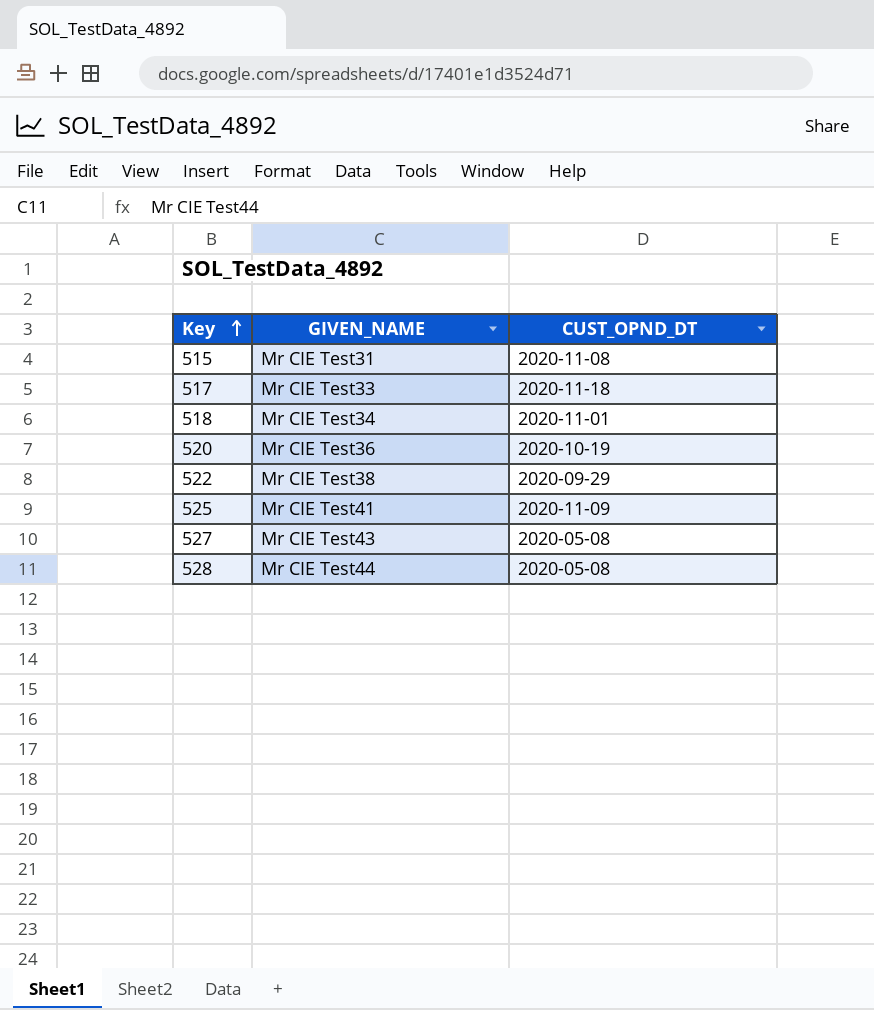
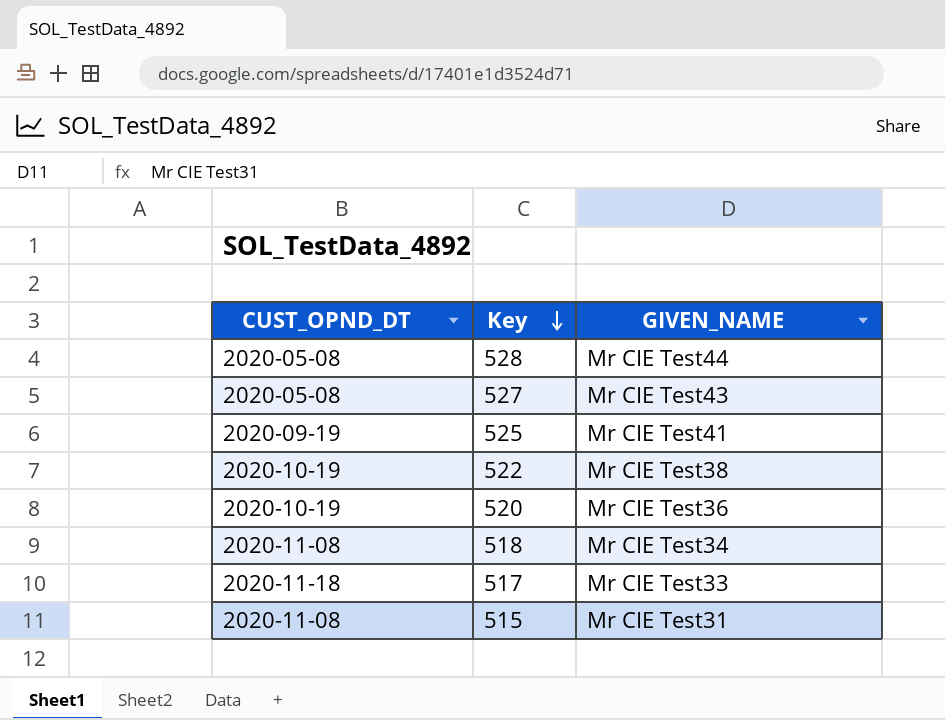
row order: Key ascending -> Key descending
column CUST_OPND_DT | position: 3 -> 1
525 | CUST_OPND_DT: 2020-11-09 -> 2020-09-19
522 | CUST_OPND_DT: 2020-09-29 -> 2020-10-19
518 | CUST_OPND_DT: 2020-11-01 -> 2020-11-08

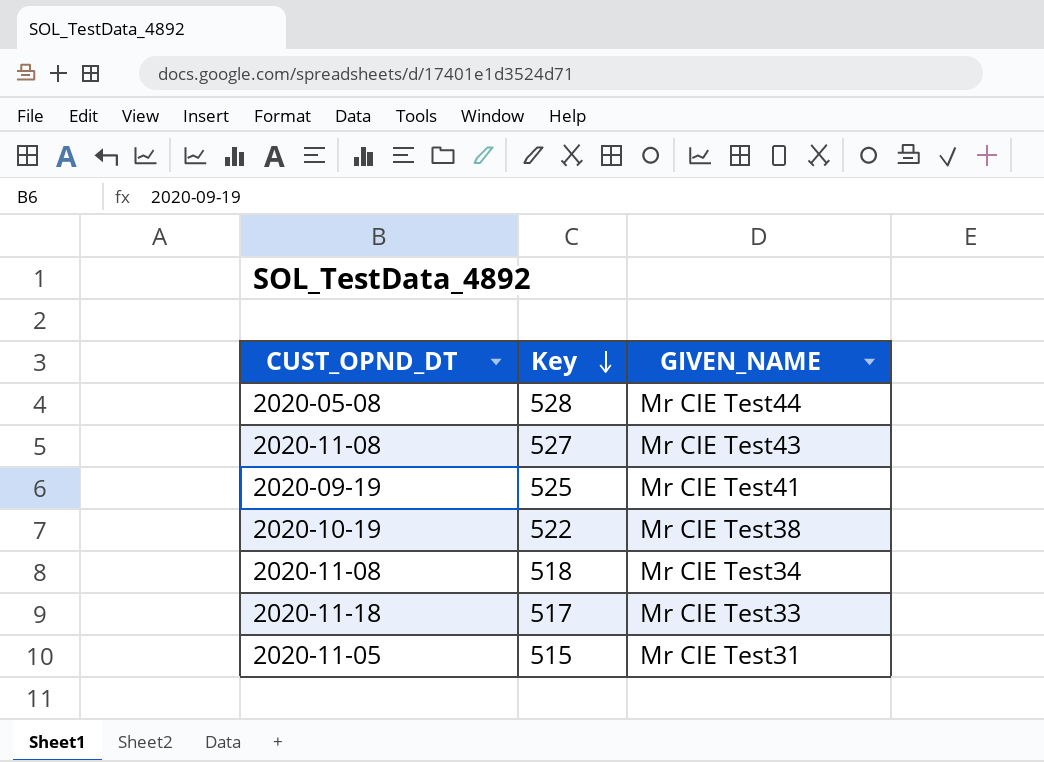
row 520: 2020-10-19 | Mr CIE Test36 -> none
527 | CUST_OPND_DT: 2020-05-08 -> 2020-11-08
515 | CUST_OPND_DT: 2020-11-08 -> 2020-11-05

